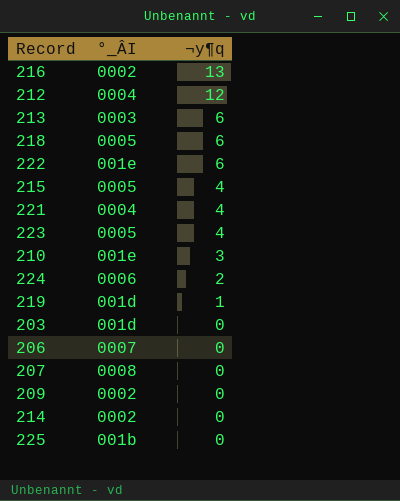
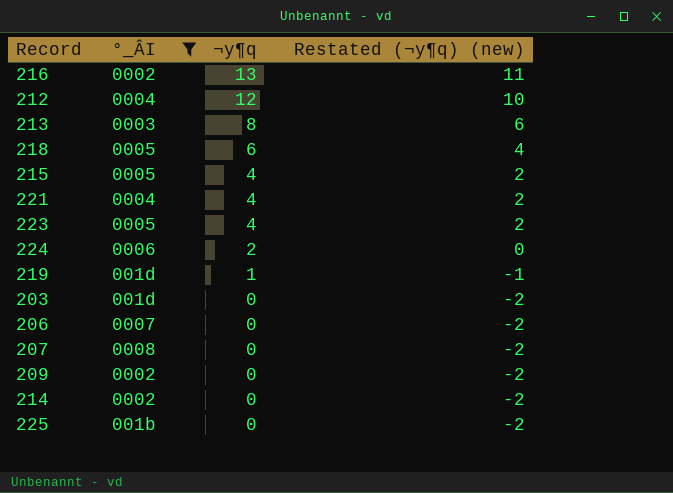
filter: none -> °_ÂI != 001e
column Restated (¬y¶q) (new) | formula: none -> [¬y¶q] - 2
213 | ¬y¶q: 6 -> 8

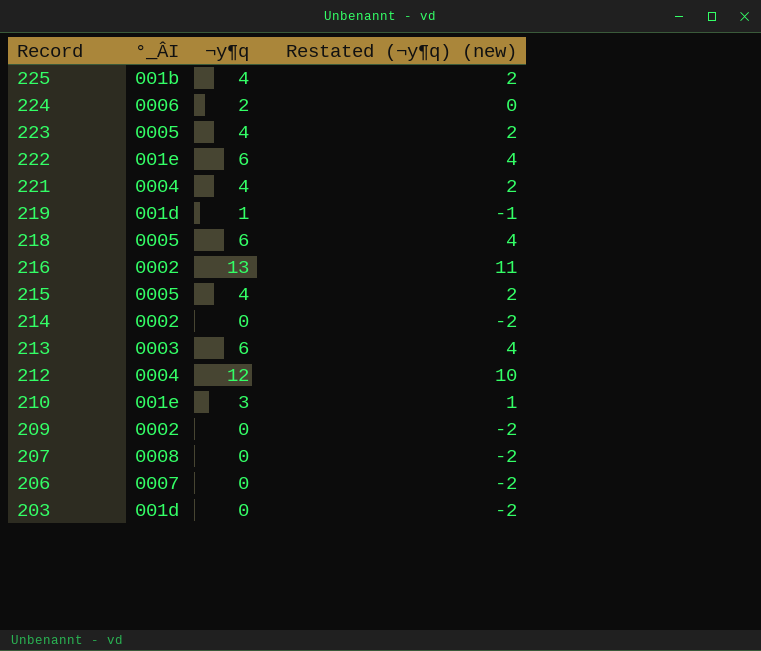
filter: °_ÂI != 001e -> none
row order: ¬y¶q descending -> Record descending
225 | ¬y¶q: 0 -> 4
225 | Restated (¬y¶q) (new): -2 -> 2
213 | ¬y¶q: 8 -> 6
213 | Restated (¬y¶q) (new): 6 -> 4

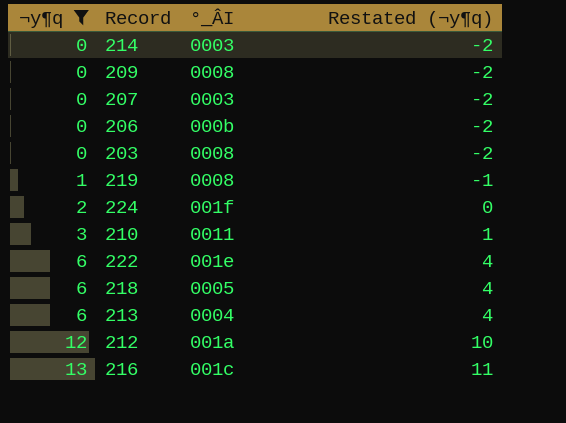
filter: none -> ¬y¶q != 4
row order: Record descending -> ¬y¶q ascending
column ¬y¶q | position: 3 -> 1
column name: Restated (¬y¶q) (new) -> Restated (¬y¶q)
214 | °_ÂI: 0002 -> 0003
209 | °_ÂI: 0002 -> 0008
207 | °_ÂI: 0008 -> 0003
206 | °_ÂI: 0007 -> 000b
203 | °_ÂI: 001d -> 0008
219 | °_ÂI: 001d -> 0008
224 | °_ÂI: 0006 -> 001f
210 | °_ÂI: 001e -> 0011
213 | °_ÂI: 0003 -> 0004
212 | °_ÂI: 0004 -> 001a
216 | °_ÂI: 0002 -> 001c

